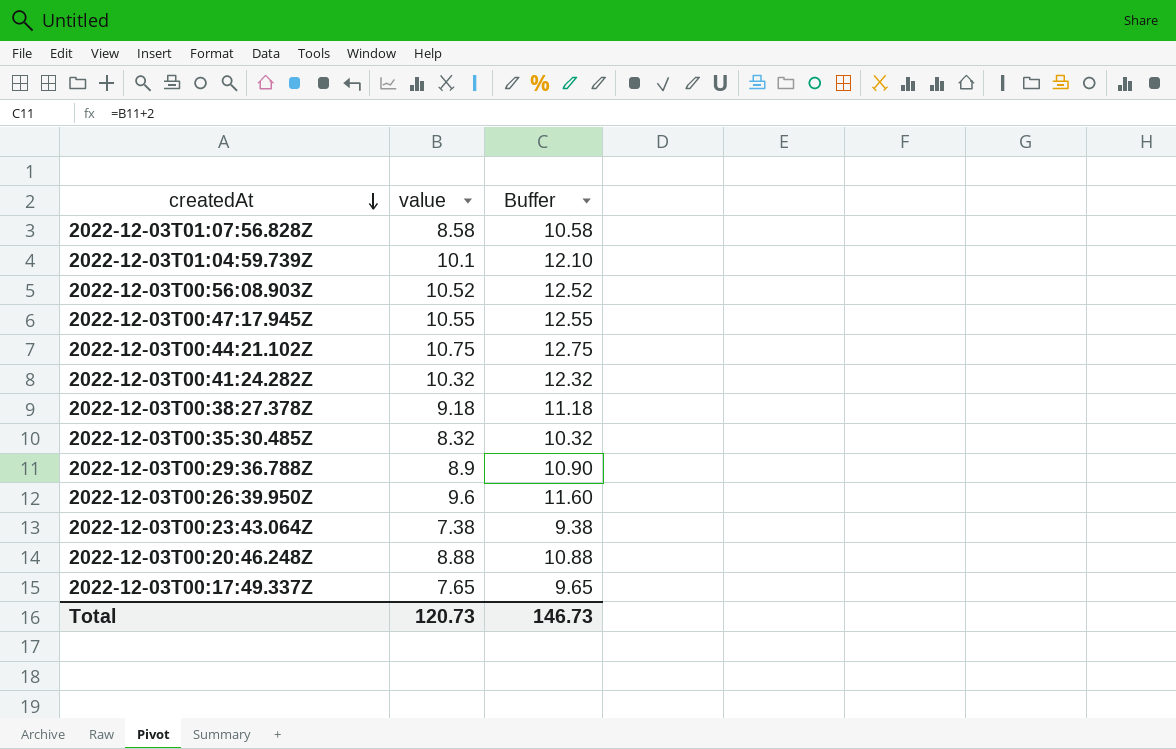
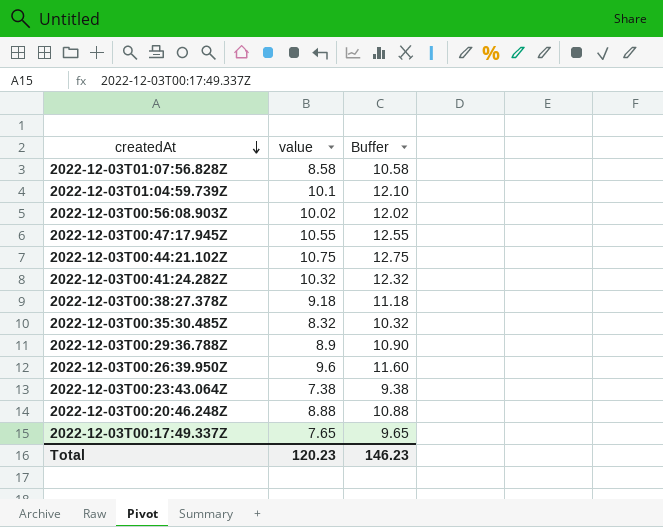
2022-12-03T00:56:08.903Z | value: 10.52 -> 10.02
2022-12-03T00:56:08.903Z | Buffer: 12.52 -> 12.02
Total | value: 120.73 -> 120.23
Total | Buffer: 146.73 -> 146.23

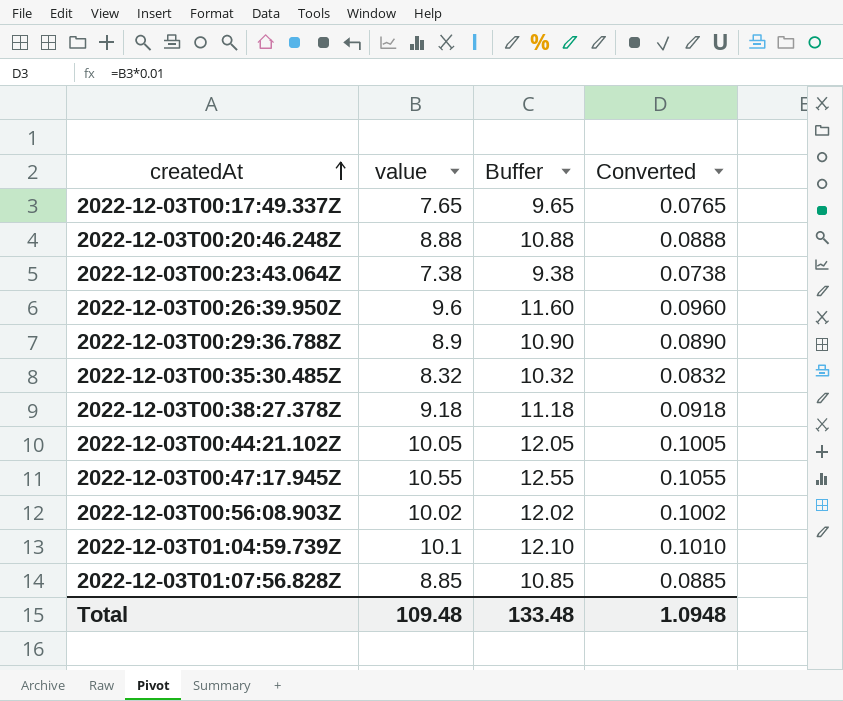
row order: createdAt descending -> createdAt ascending
column Converted | formula: none -> [value] * 0.01
row 2022-12-03T00:41:24.282Z: 10.32 | 12.32 -> none
2022-12-03T00:44:21.102Z | value: 10.75 -> 10.05
2022-12-03T00:44:21.102Z | Buffer: 12.75 -> 12.05
2022-12-03T01:07:56.828Z | value: 8.58 -> 8.85
2022-12-03T01:07:56.828Z | Buffer: 10.58 -> 10.85
Total | value: 120.23 -> 109.48
Total | Buffer: 146.23 -> 133.48

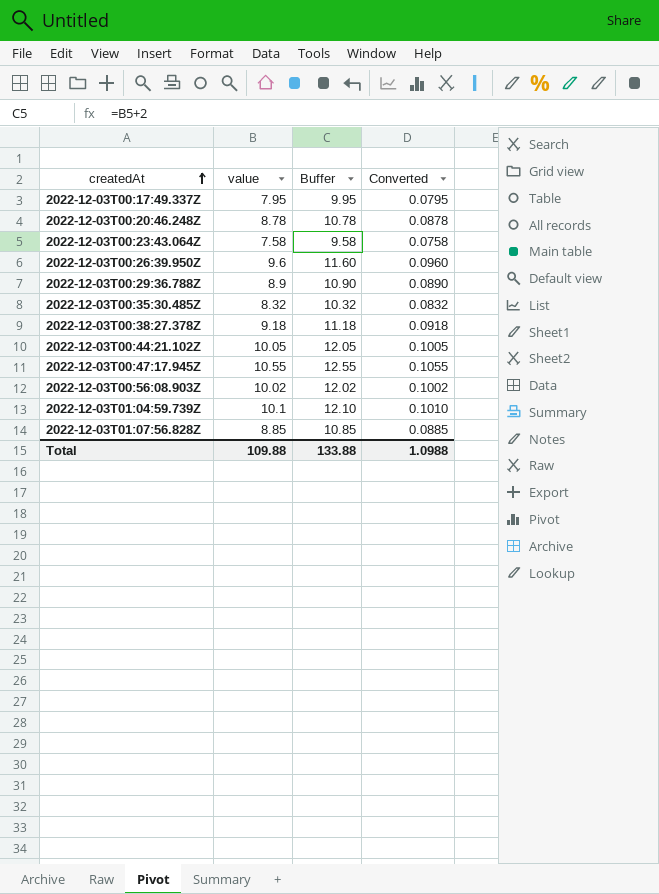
2022-12-03T00:17:49.337Z | value: 7.65 -> 7.95
2022-12-03T00:17:49.337Z | Buffer: 9.65 -> 9.95
2022-12-03T00:17:49.337Z | Converted: 0.0765 -> 0.0795
2022-12-03T00:20:46.248Z | value: 8.88 -> 8.78
2022-12-03T00:20:46.248Z | Buffer: 10.88 -> 10.78
2022-12-03T00:20:46.248Z | Converted: 0.0888 -> 0.0878
2022-12-03T00:23:43.064Z | value: 7.38 -> 7.58
2022-12-03T00:23:43.064Z | Buffer: 9.38 -> 9.58
2022-12-03T00:23:43.064Z | Converted: 0.0738 -> 0.0758
Total | value: 109.48 -> 109.88
Total | Buffer: 133.48 -> 133.88
Total | Converted: 1.0948 -> 1.0988

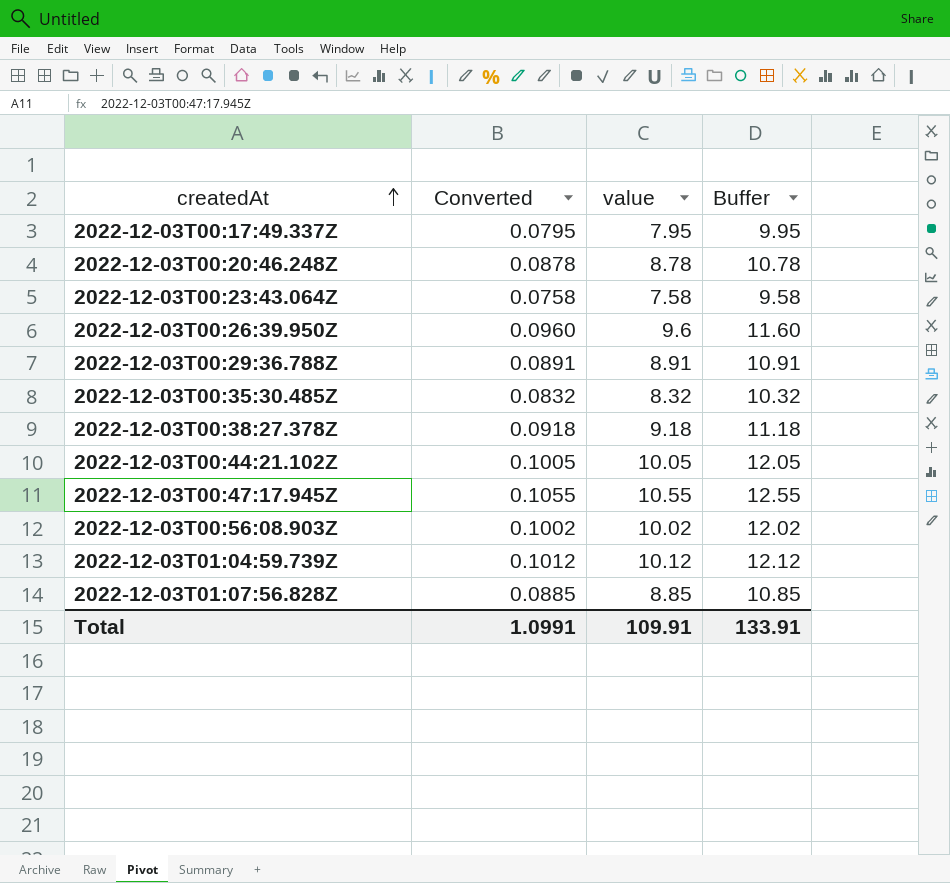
column Converted | position: 4 -> 2
2022-12-03T00:29:36.788Z | Converted: 0.0890 -> 0.0891
2022-12-03T00:29:36.788Z | value: 8.9 -> 8.91
2022-12-03T00:29:36.788Z | Buffer: 10.90 -> 10.91
2022-12-03T01:04:59.739Z | Converted: 0.1010 -> 0.1012
2022-12-03T01:04:59.739Z | value: 10.1 -> 10.12
2022-12-03T01:04:59.739Z | Buffer: 12.10 -> 12.12
Total | Converted: 1.0988 -> 1.0991
Total | value: 109.88 -> 109.91
Total | Buffer: 133.88 -> 133.91

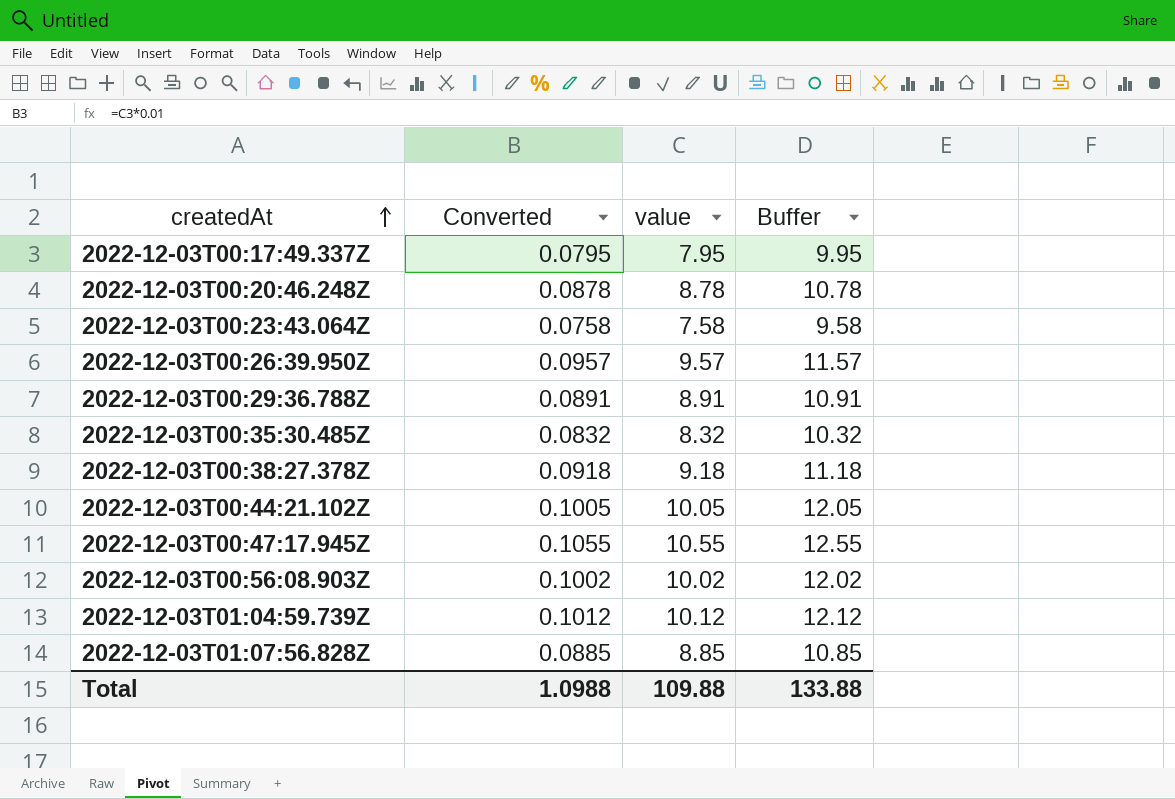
2022-12-03T00:26:39.950Z | Converted: 0.0960 -> 0.0957
2022-12-03T00:26:39.950Z | value: 9.6 -> 9.57
2022-12-03T00:26:39.950Z | Buffer: 11.60 -> 11.57
Total | Converted: 1.0991 -> 1.0988
Total | value: 109.91 -> 109.88
Total | Buffer: 133.91 -> 133.88

